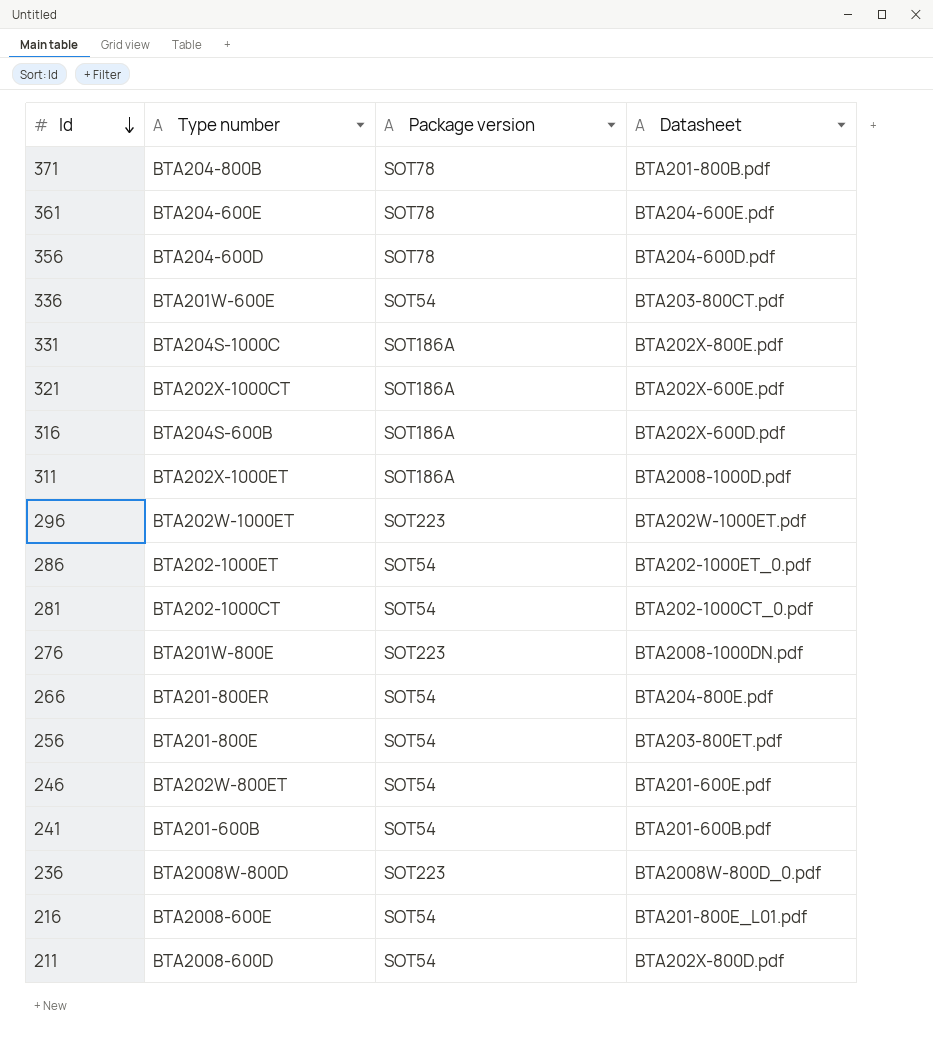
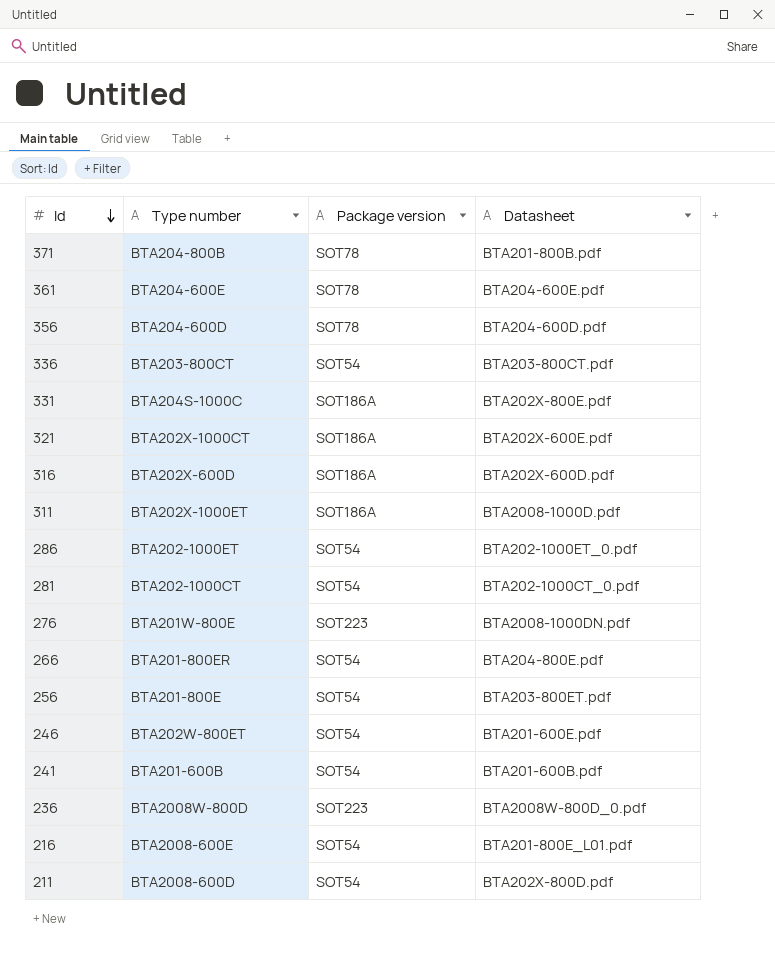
row 296: BTA202W-1000ET | SOT223 | BTA202W-1000ET.pdf -> none
336 | Type number: BTA201W-600E -> BTA203-800CT
316 | Type number: BTA204S-600B -> BTA202X-600D

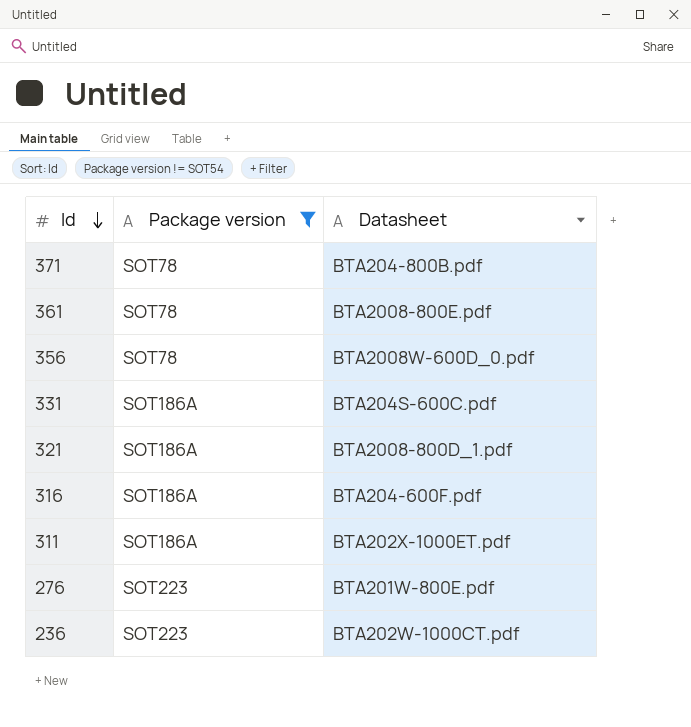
filter: none -> Package version != SOT54
column Type number | position: 2 -> none
371 | Datasheet: BTA201-800B.pdf -> BTA204-800B.pdf
361 | Datasheet: BTA204-600E.pdf -> BTA2008-800E.pdf
356 | Datasheet: BTA204-600D.pdf -> BTA2008W-600D_0.pdf
331 | Datasheet: BTA202X-800E.pdf -> BTA204S-600C.pdf
321 | Datasheet: BTA202X-600E.pdf -> BTA2008-800D_1.pdf
316 | Datasheet: BTA202X-600D.pdf -> BTA204-600F.pdf
311 | Datasheet: BTA2008-1000D.pdf -> BTA202X-1000ET.pdf
276 | Datasheet: BTA2008-1000DN.pdf -> BTA201W-800E.pdf
236 | Datasheet: BTA2008W-800D_0.pdf -> BTA202W-1000CT.pdf

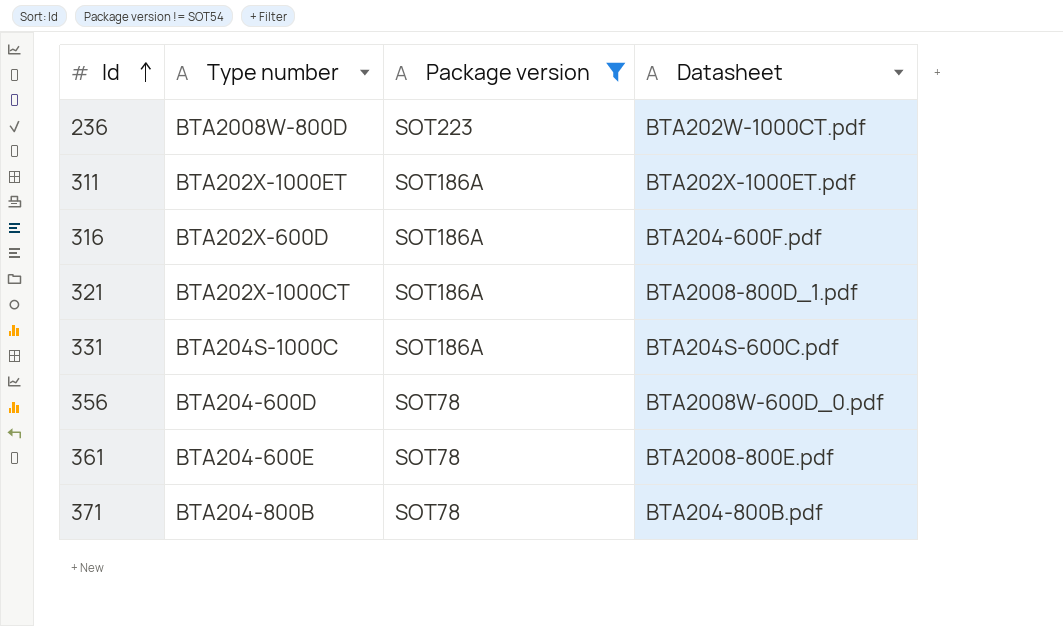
row order: Id descending -> Id ascending
column Type number | position: none -> 2
row 276: SOT223 | BTA201W-800E.pdf -> none

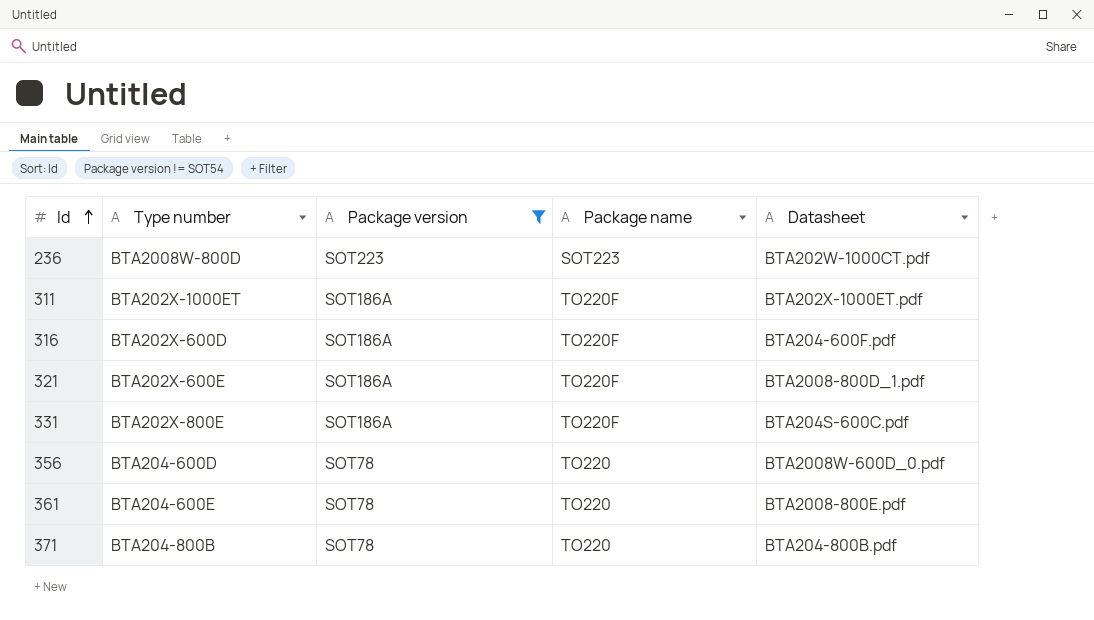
column Package name | position: none -> 4
321 | Type number: BTA202X-1000CT -> BTA202X-600E
331 | Type number: BTA204S-1000C -> BTA202X-800E

